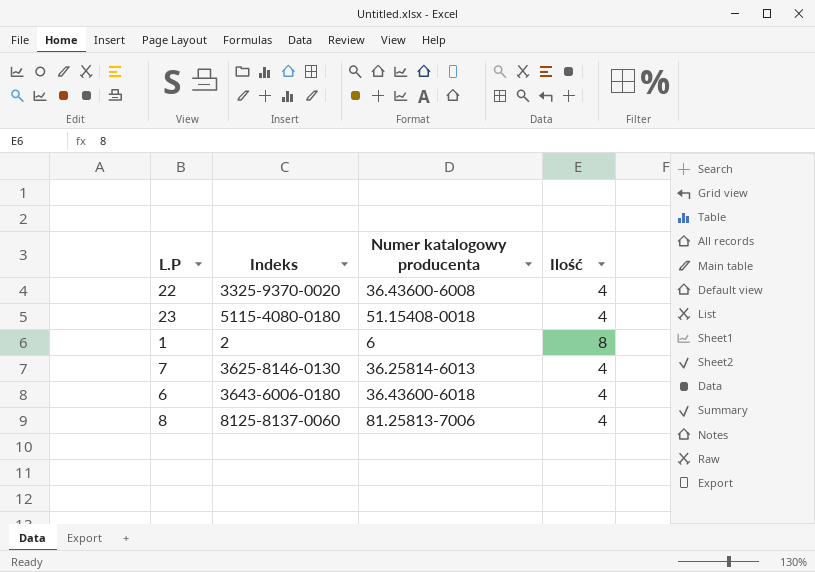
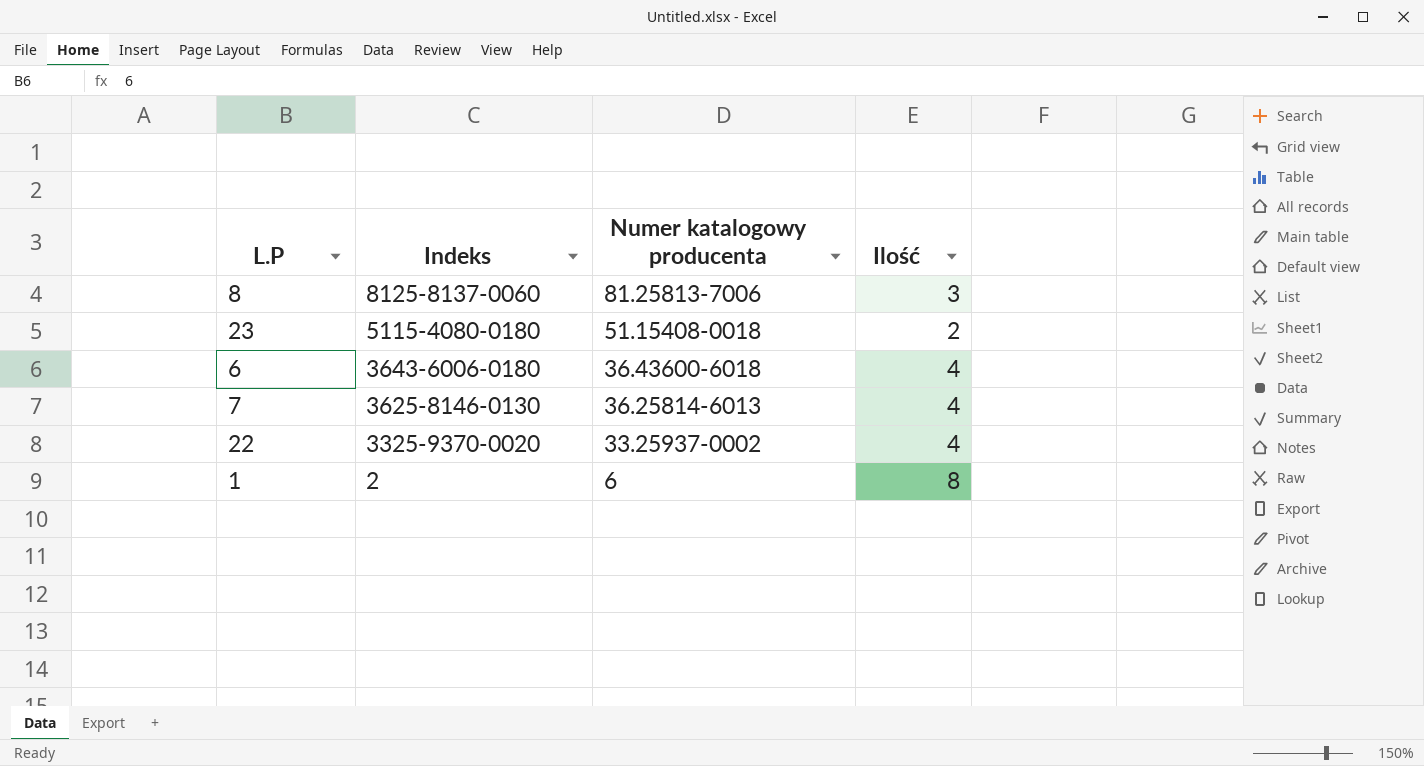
row order: none -> Indeks descending
8 | Ilość: 4 -> 3
23 | Ilość: 4 -> 2
22 | Numer katalogowy producenta: 36.43600-6008 -> 33.25937-0002

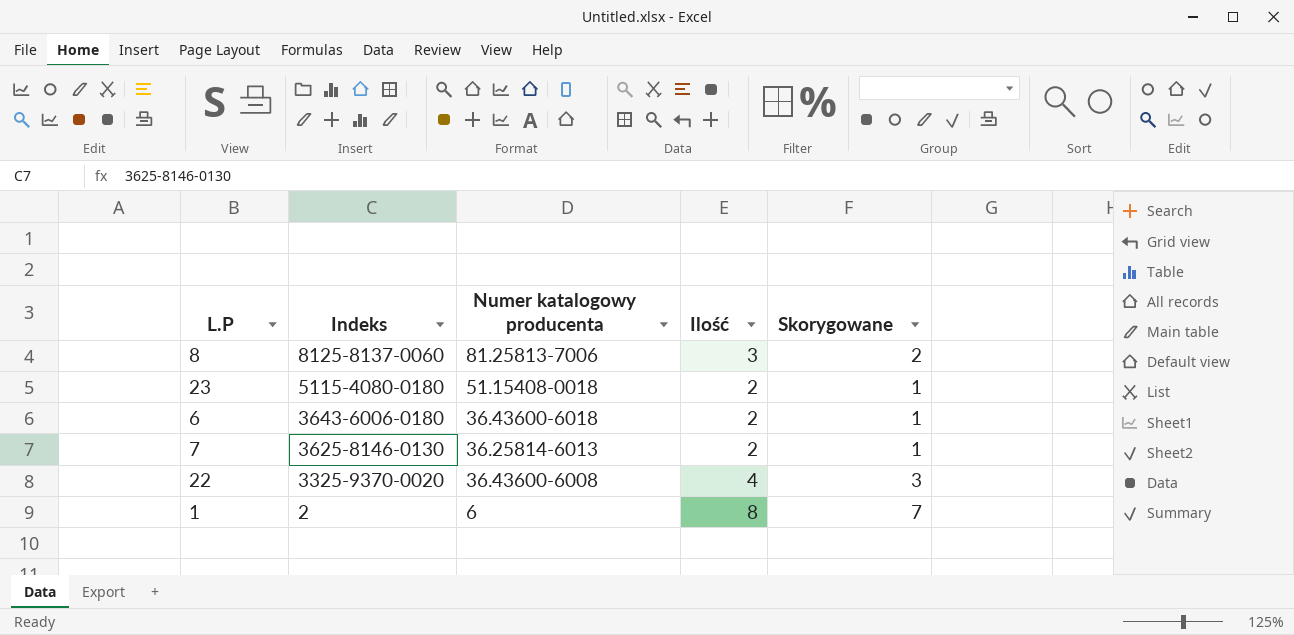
column Skorygowane | formula: none -> [Ilość] - 1
6 | Ilość: 4 -> 2
7 | Ilość: 4 -> 2
22 | Numer katalogowy producenta: 33.25937-0002 -> 36.43600-6008

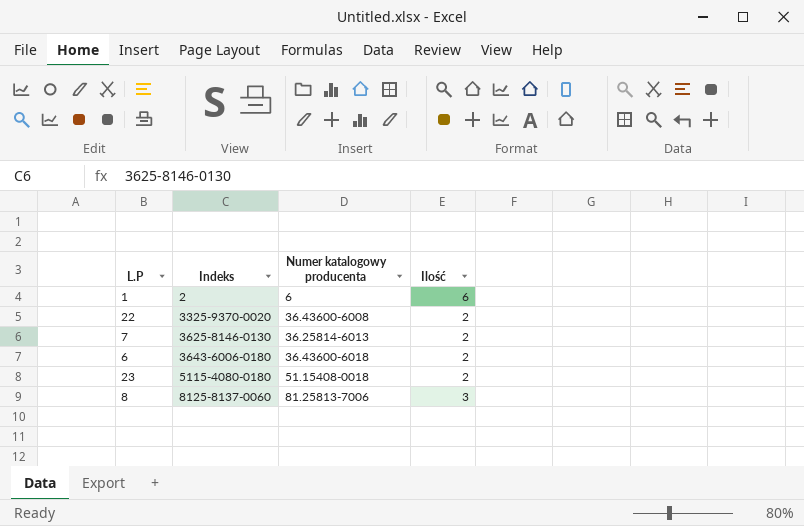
row order: Indeks descending -> Indeks ascending
column Skorygowane | formula: [Ilość] - 1 -> none
1 | Ilość: 8 -> 6
22 | Ilość: 4 -> 2

